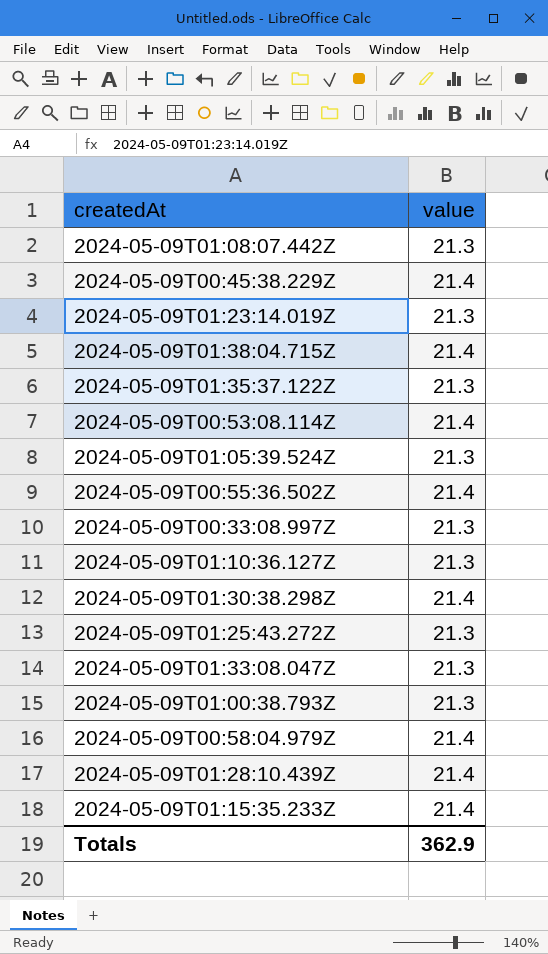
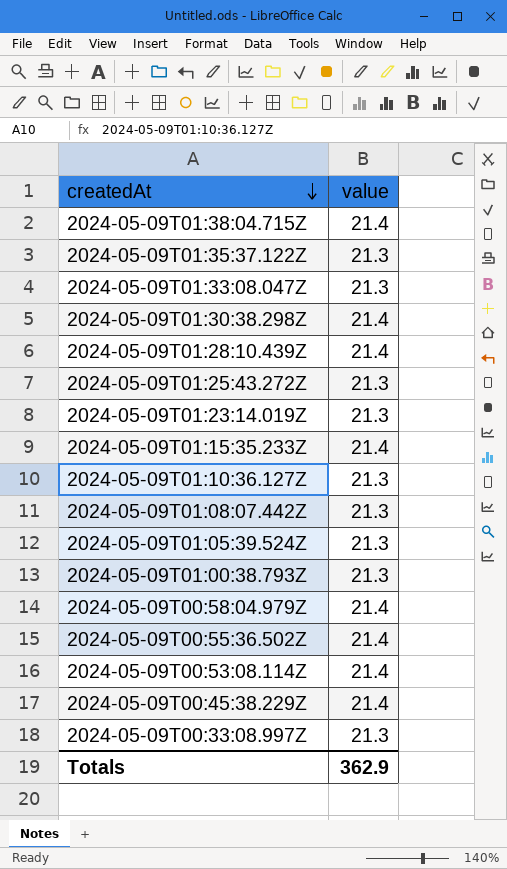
row order: none -> createdAt descending

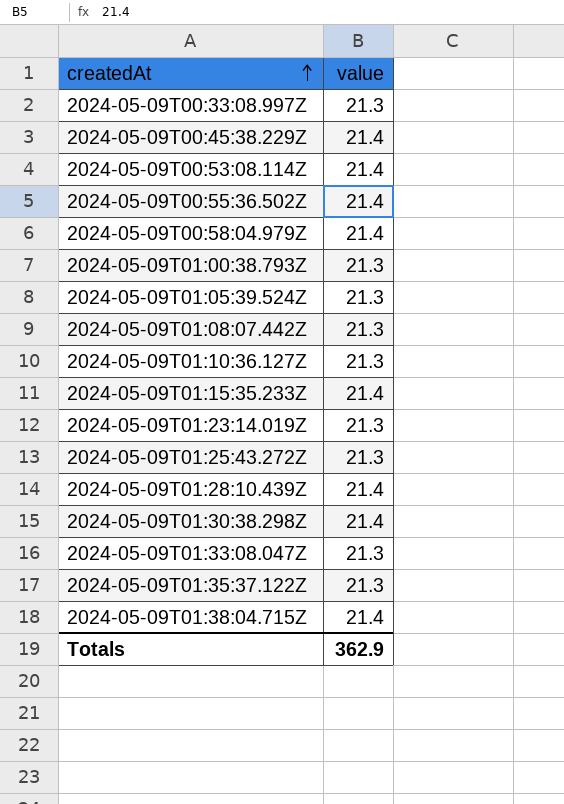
row order: createdAt descending -> createdAt ascending

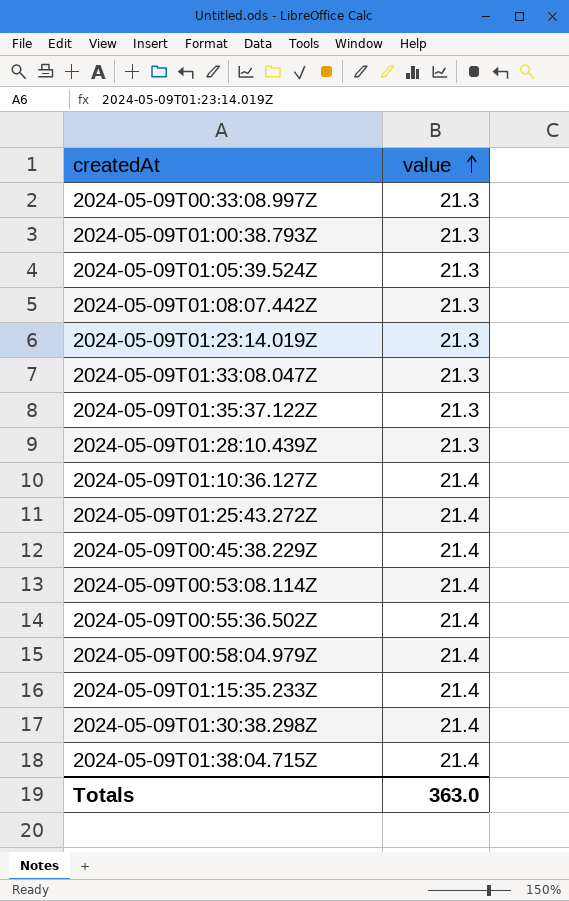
row order: createdAt ascending -> value ascending
2024-05-09T01:28:10.439Z | value: 21.4 -> 21.3
2024-05-09T01:10:36.127Z | value: 21.3 -> 21.4
2024-05-09T01:25:43.272Z | value: 21.3 -> 21.4
Totals | value: 362.9 -> 363.0

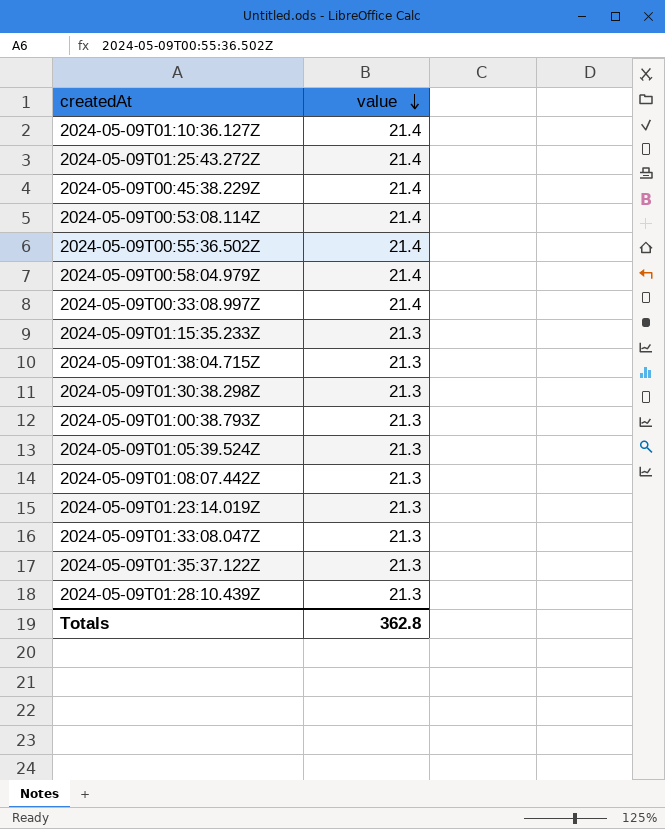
row order: value ascending -> value descending
2024-05-09T00:33:08.997Z | value: 21.3 -> 21.4
2024-05-09T01:15:35.233Z | value: 21.4 -> 21.3
2024-05-09T01:38:04.715Z | value: 21.4 -> 21.3
2024-05-09T01:30:38.298Z | value: 21.4 -> 21.3
Totals | value: 363.0 -> 362.8

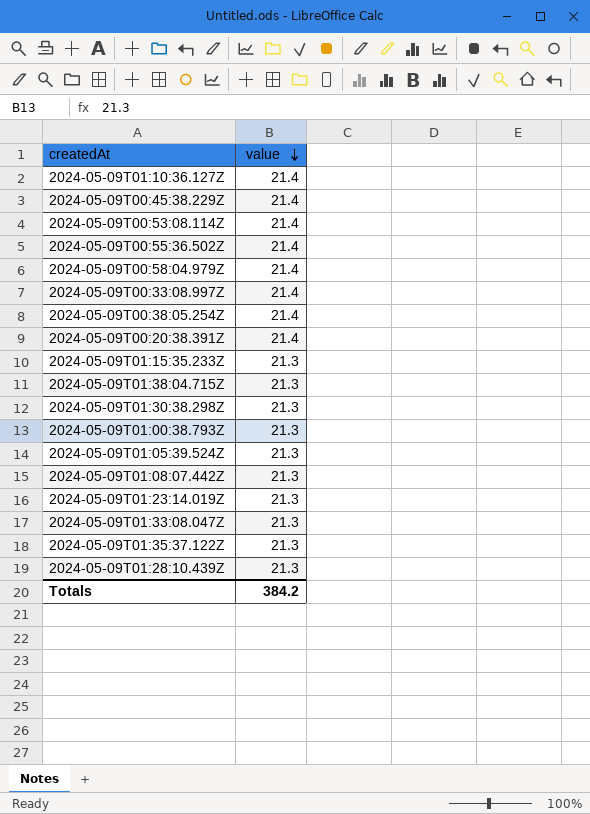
row 2024-05-09T01:25:43.272Z: 21.4 -> none
row 2024-05-09T00:38:05.254Z: none -> 21.4
row 2024-05-09T00:20:38.391Z: none -> 21.4
Totals | value: 362.8 -> 384.2

